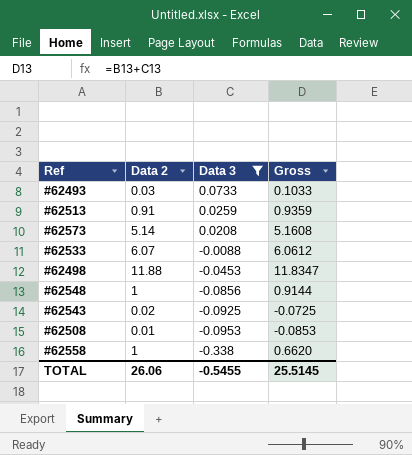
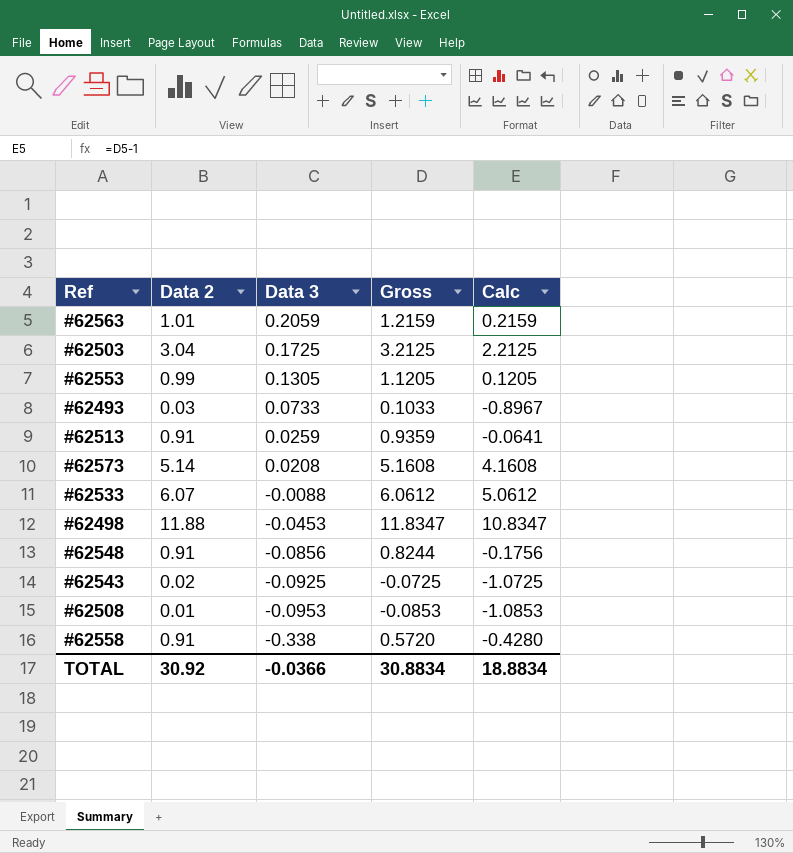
filter: Data 3 <= 0.0733 -> none
column Calc | formula: none -> [Gross] - 1
#62548 | Data 2: 1 -> 0.91
#62548 | Gross: 0.9144 -> 0.8244
#62558 | Data 2: 1 -> 0.91
#62558 | Gross: 0.6620 -> 0.5720
TOTAL | Data 2: 26.06 -> 30.92
TOTAL | Data 3: -0.5455 -> -0.0366
TOTAL | Gross: 25.5145 -> 30.8834

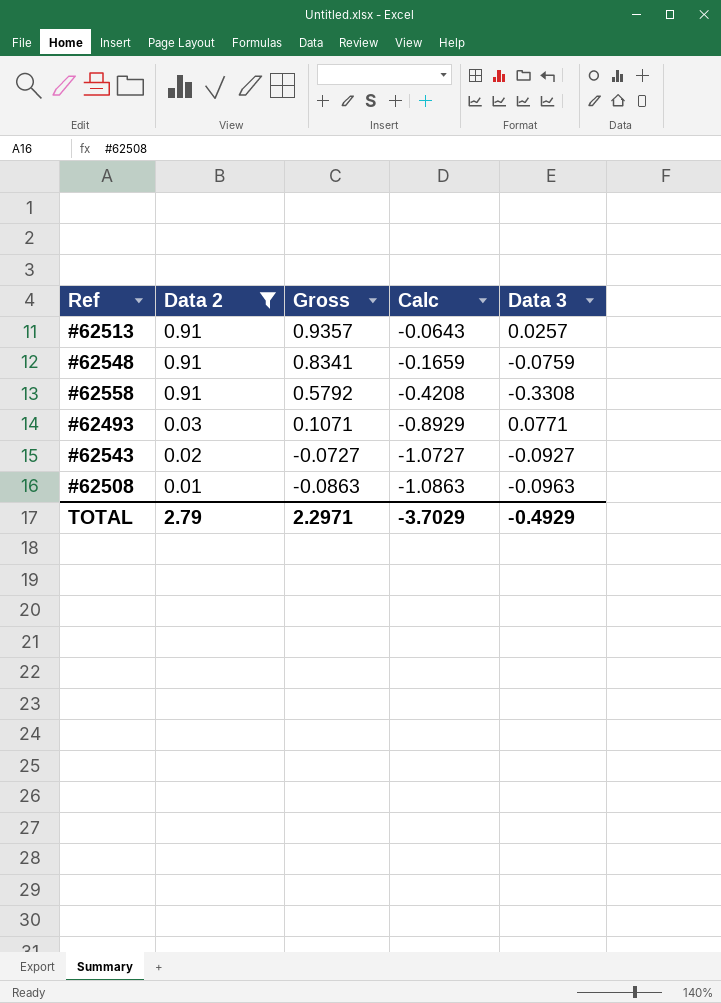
filter: none -> Data 2 <= 0.91
row order: Data 3 descending -> Data 2 descending
column Data 3 | position: 3 -> 5
#62513 | Gross: 0.9359 -> 0.9357
#62513 | Calc: -0.0641 -> -0.0643
#62513 | Data 3: 0.0259 -> 0.0257
#62548 | Gross: 0.8244 -> 0.8341
#62548 | Calc: -0.1756 -> -0.1659
#62548 | Data 3: -0.0856 -> -0.0759
#62558 | Gross: 0.5720 -> 0.5792
#62558 | Calc: -0.4280 -> -0.4208
#62558 | Data 3: -0.338 -> -0.3308
#62493 | Gross: 0.1033 -> 0.1071
#62493 | Calc: -0.8967 -> -0.8929
#62493 | Data 3: 0.0733 -> 0.0771
#62543 | Gross: -0.0725 -> -0.0727
#62543 | Calc: -1.0725 -> -1.0727
#62543 | Data 3: -0.0925 -> -0.0927
#62508 | Gross: -0.0853 -> -0.0863
#62508 | Calc: -1.0853 -> -1.0863
#62508 | Data 3: -0.0953 -> -0.0963
TOTAL | Data 2: 30.92 -> 2.79
TOTAL | Gross: 30.8834 -> 2.2971
TOTAL | Calc: 18.8834 -> -3.7029
TOTAL | Data 3: -0.0366 -> -0.4929

